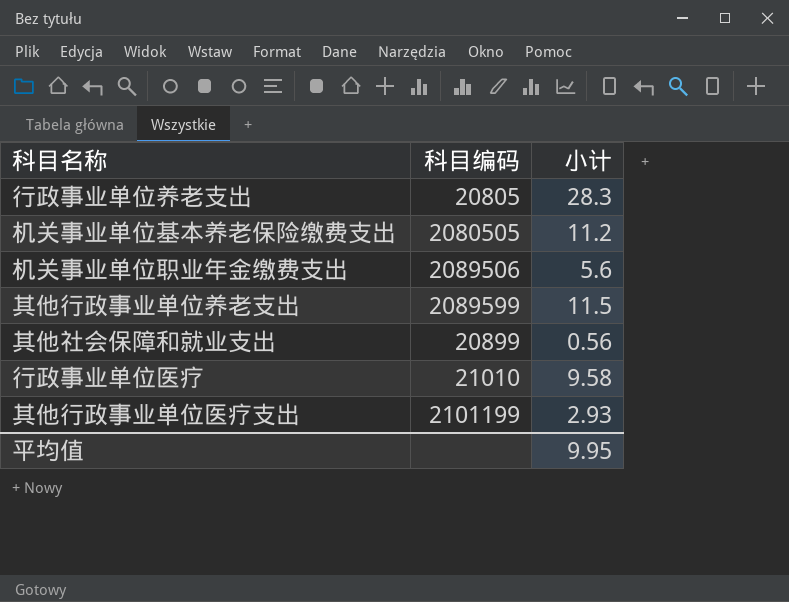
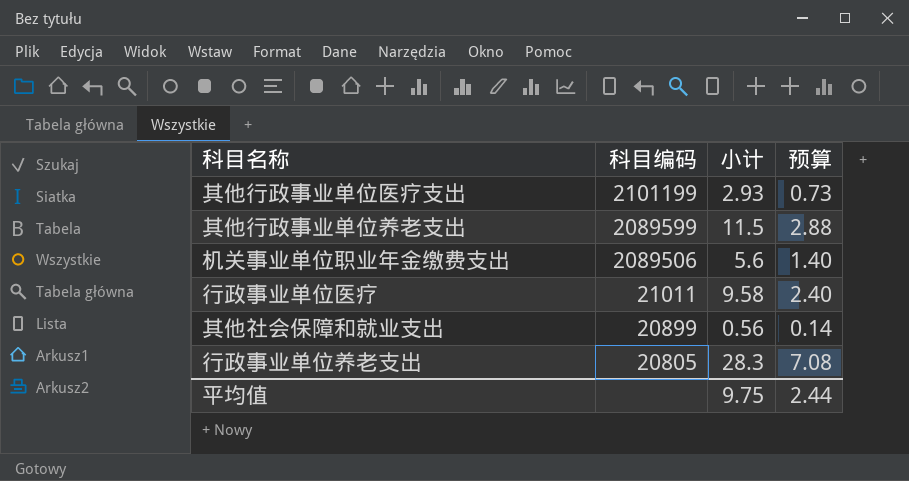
row order: none -> 科目编码 descending
column 预算 | formula: none -> [小计] * 0.25
row 机关事业单位基本养老保险缴费支出: 2080505 | 11.2 -> none
行政事业单位医疗 | 科目编码: 21010 -> 21011
平均值 | 小计: 9.95 -> 9.75

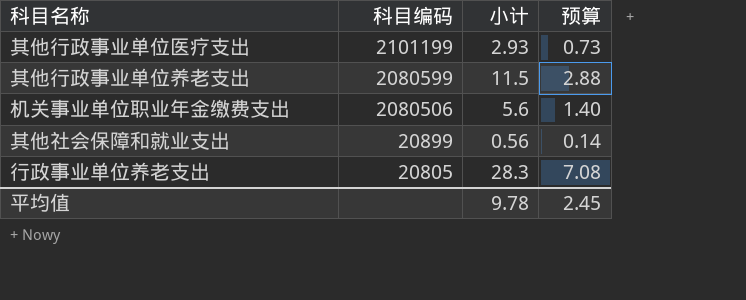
row 行政事业单位医疗: 21011 | 9.58 | 2.40 -> none
其他行政事业单位养老支出 | 科目编码: 2089599 -> 2080599
机关事业单位职业年金缴费支出 | 科目编码: 2089506 -> 2080506
平均值 | 小计: 9.75 -> 9.78
平均值 | 预算: 2.44 -> 2.45

